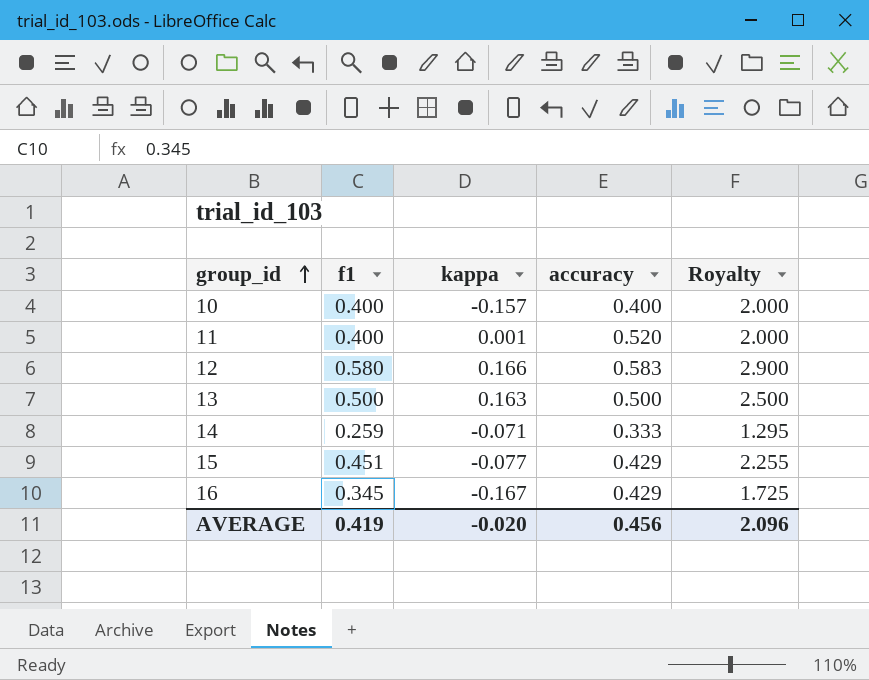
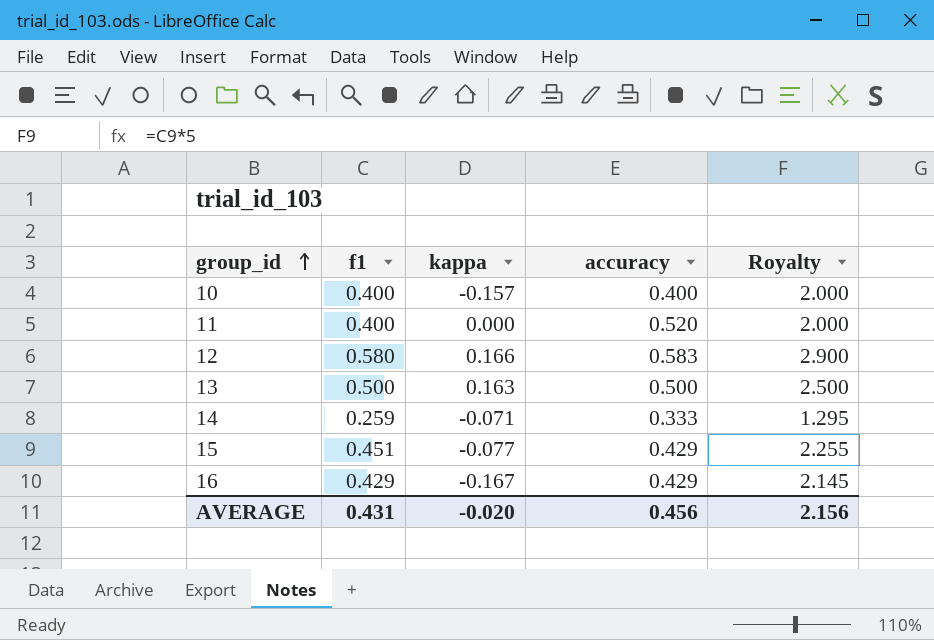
11 | kappa: 0.001 -> 0.000
16 | f1: 0.345 -> 0.429
16 | Royalty: 1.725 -> 2.145
AVERAGE | f1: 0.419 -> 0.431
AVERAGE | Royalty: 2.096 -> 2.156

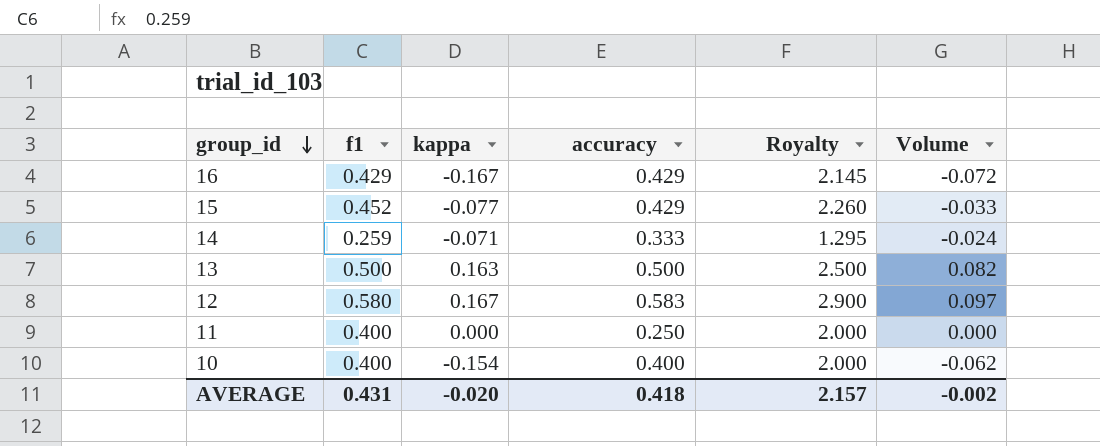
row order: group_id ascending -> group_id descending
column Volume | formula: none -> [kappa] * [accuracy]
15 | f1: 0.451 -> 0.452
15 | Royalty: 2.255 -> 2.260
12 | kappa: 0.166 -> 0.167
11 | accuracy: 0.520 -> 0.250
10 | kappa: -0.157 -> -0.154
AVERAGE | accuracy: 0.456 -> 0.418
AVERAGE | Royalty: 2.156 -> 2.157

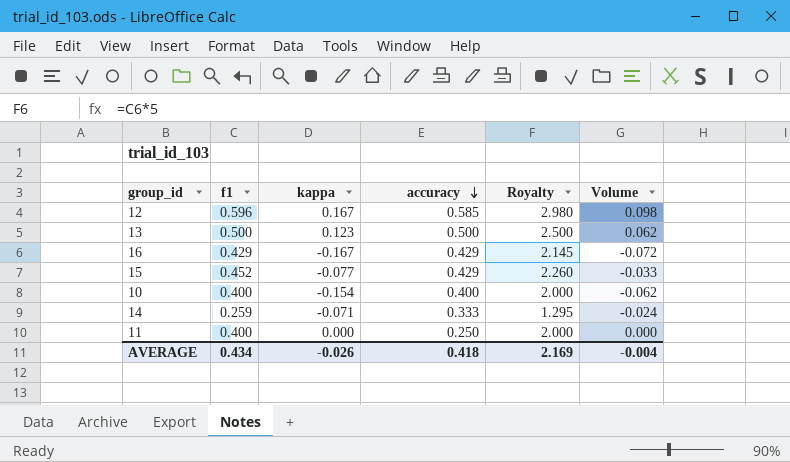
row order: group_id descending -> accuracy descending
12 | f1: 0.580 -> 0.596
12 | accuracy: 0.583 -> 0.585
12 | Royalty: 2.900 -> 2.980
12 | Volume: 0.097 -> 0.098
13 | kappa: 0.163 -> 0.123
13 | Volume: 0.082 -> 0.062
AVERAGE | f1: 0.431 -> 0.434
AVERAGE | kappa: -0.020 -> -0.026
AVERAGE | Royalty: 2.157 -> 2.169
AVERAGE | Volume: -0.002 -> -0.004

